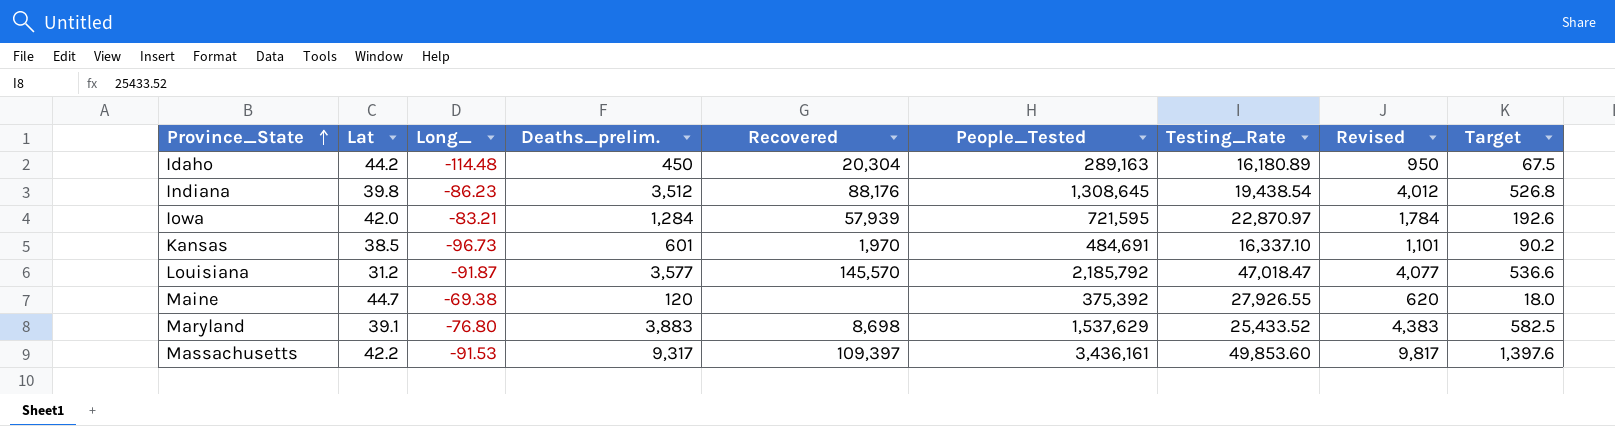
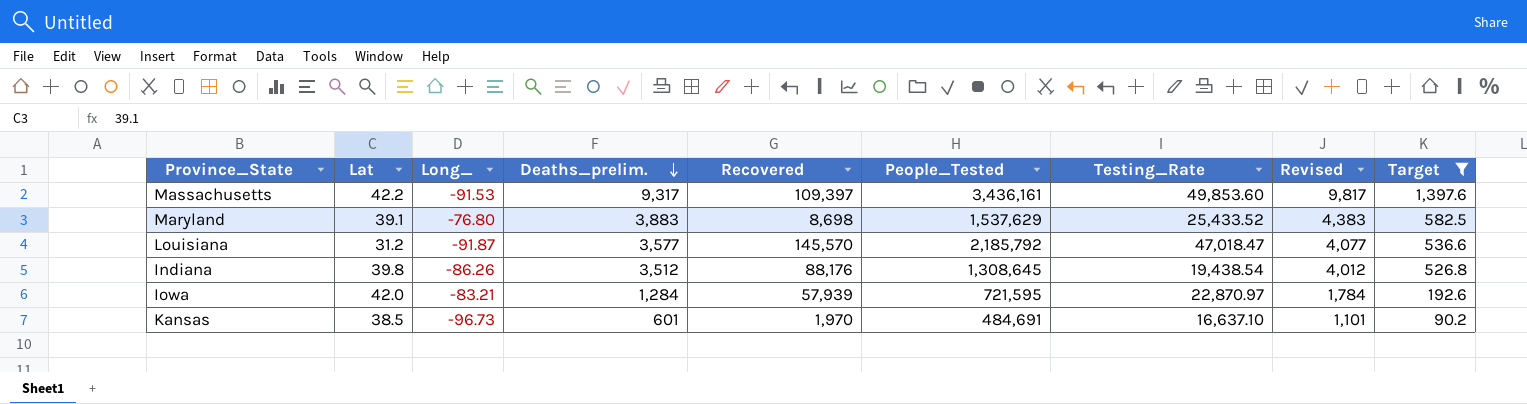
filter: none -> Target >= 90.2
row order: Province_State ascending -> Deaths_prelim. descending
Indiana | Long_: -86.23 -> -86.26
Kansas | Testing_Rate: 16,337.10 -> 16,637.10

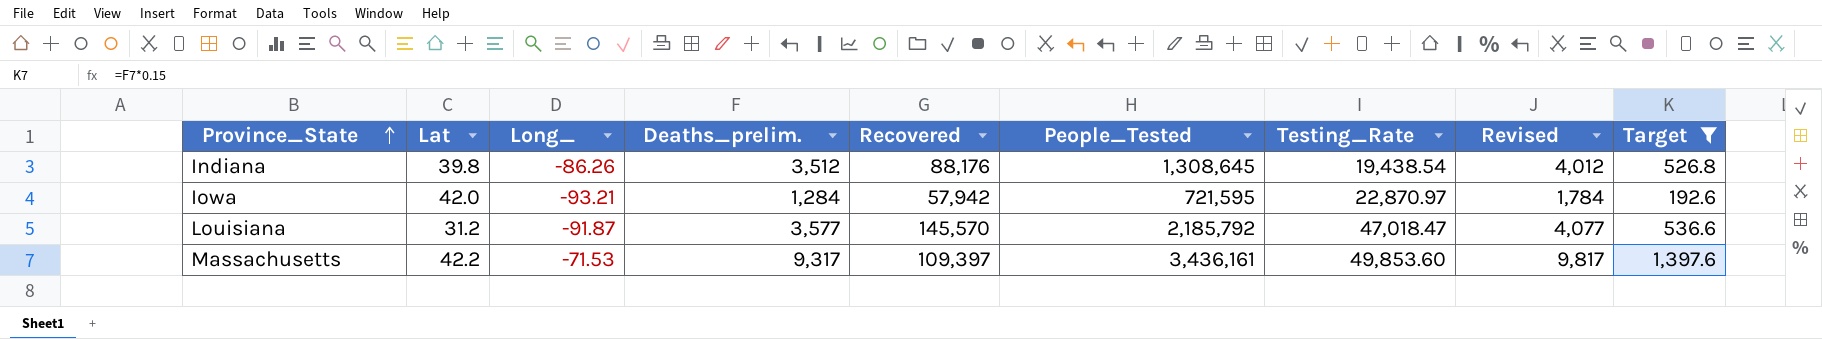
row order: Deaths_prelim. descending -> Province_State ascending
row Maryland: 39.1 | -76.80 | 3,883 | 8,698 | 1,537,629 | 25,433.52 | 4,383 | 582.5 -> none
row Kansas: 38.5 | -96.73 | 601 | 1,970 | 484,691 | 16,637.10 | 1,101 | 90.2 -> none
Iowa | Long_: -83.21 -> -93.21
Iowa | Recovered: 57,939 -> 57,942
Massachusetts | Long_: -91.53 -> -71.53

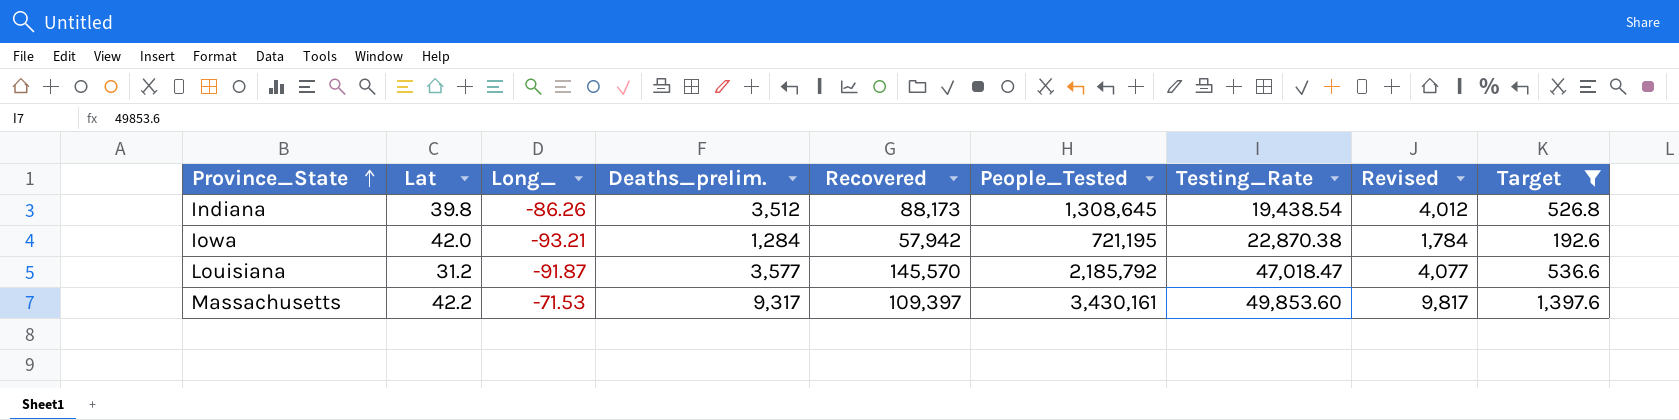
Indiana | Recovered: 88,176 -> 88,173
Iowa | People_Tested: 721,595 -> 721,195
Iowa | Testing_Rate: 22,870.97 -> 22,870.38
Massachusetts | People_Tested: 3,436,161 -> 3,430,161

